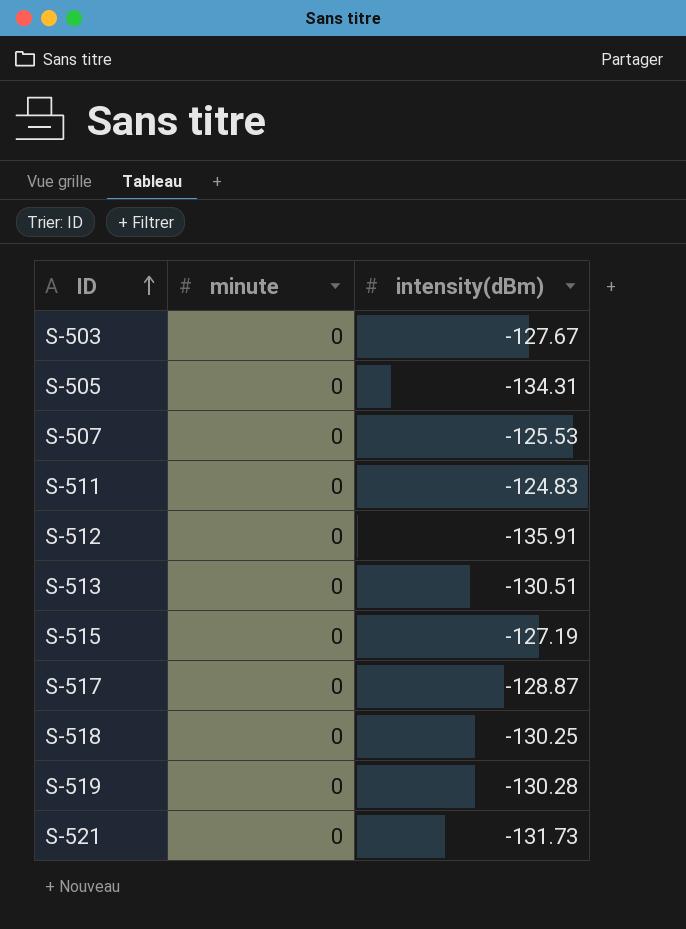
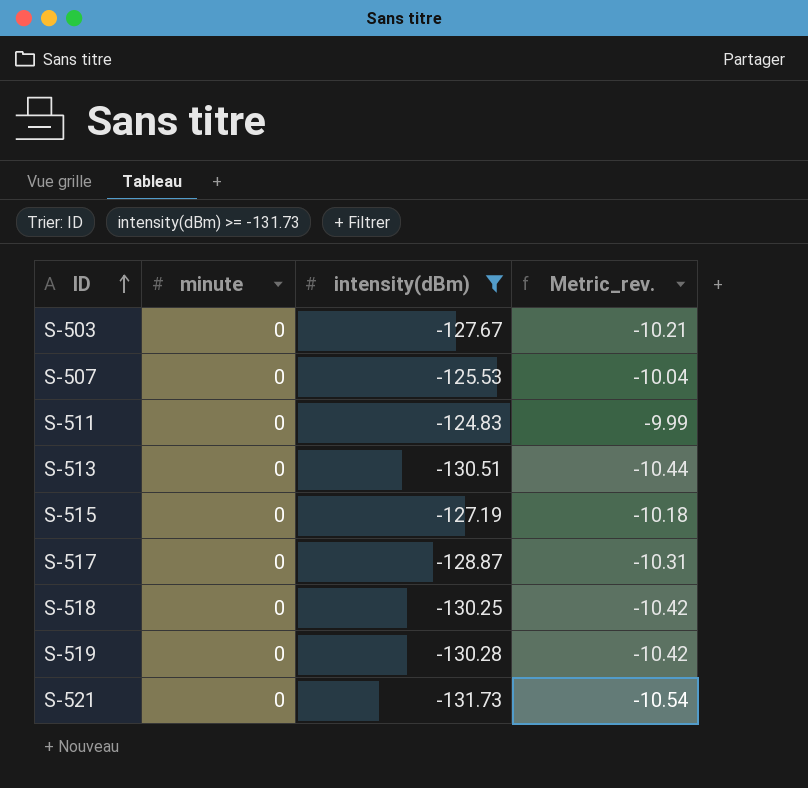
filter: none -> intensity(dBm) >= -131.73
column Metric_rev. | formula: none -> [intensity(dBm)] * 0.08

